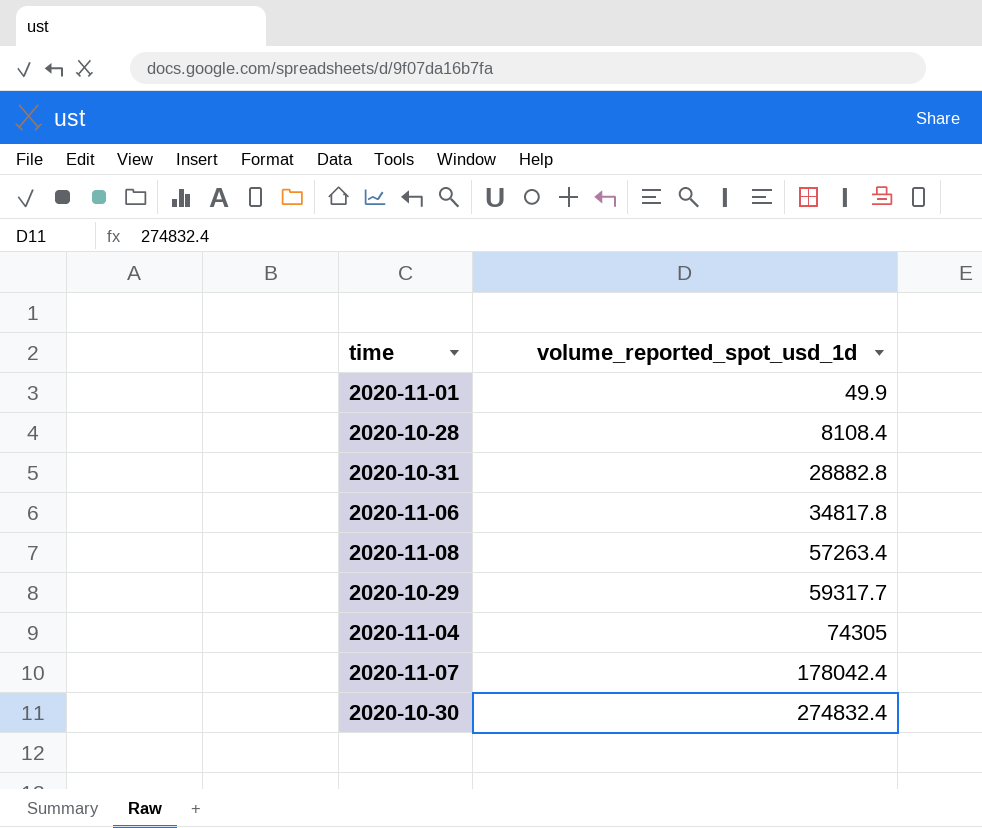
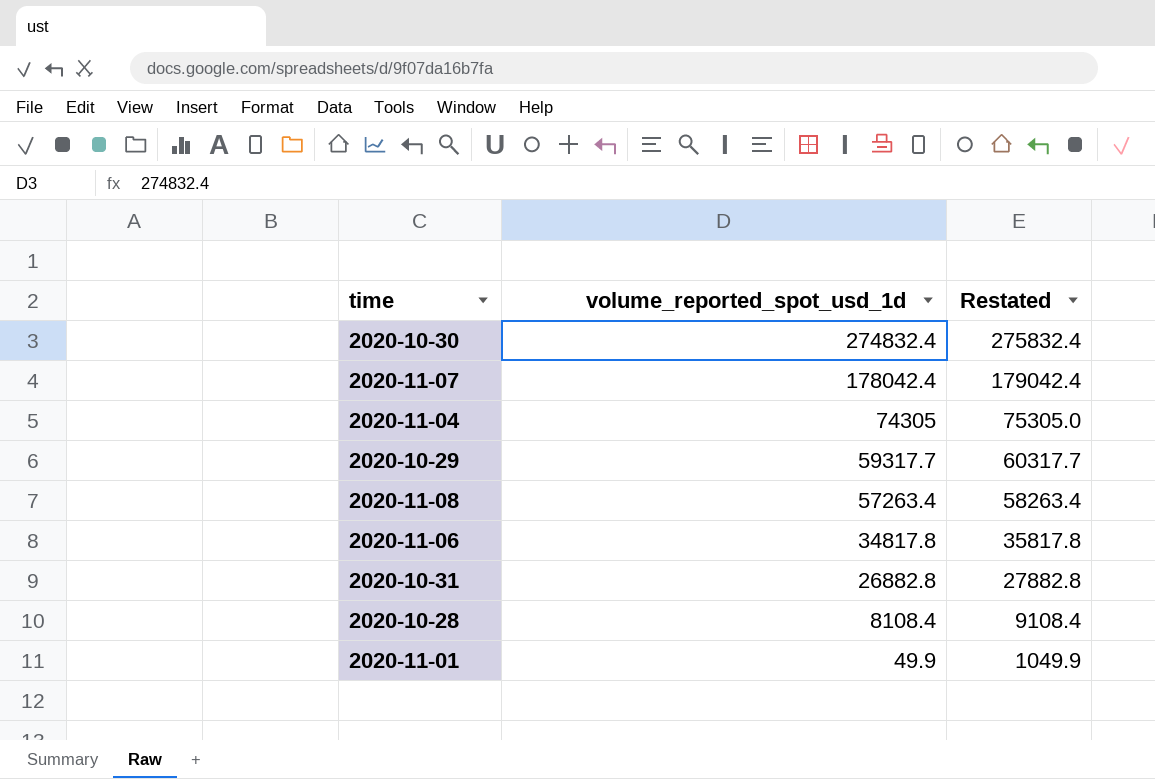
row order: volume_reported_spot_usd_1d ascending -> volume_reported_spot_usd_1d descending
column Restated | formula: none -> [volume_reported_spot_usd_1d] + 1000
2020-10-31 | volume_reported_spot_usd_1d: 28882.8 -> 26882.8

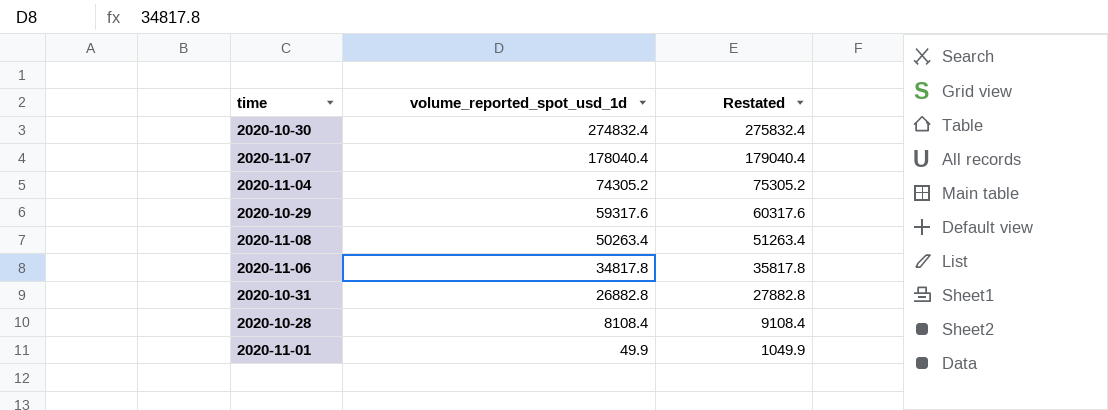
2020-11-07 | volume_reported_spot_usd_1d: 178042.4 -> 178040.4
2020-11-07 | Restated: 179042.4 -> 179040.4
2020-11-04 | volume_reported_spot_usd_1d: 74305 -> 74305.2
2020-11-04 | Restated: 75305.0 -> 75305.2
2020-10-29 | volume_reported_spot_usd_1d: 59317.7 -> 59317.6
2020-10-29 | Restated: 60317.7 -> 60317.6
2020-11-08 | volume_reported_spot_usd_1d: 57263.4 -> 50263.4
2020-11-08 | Restated: 58263.4 -> 51263.4

